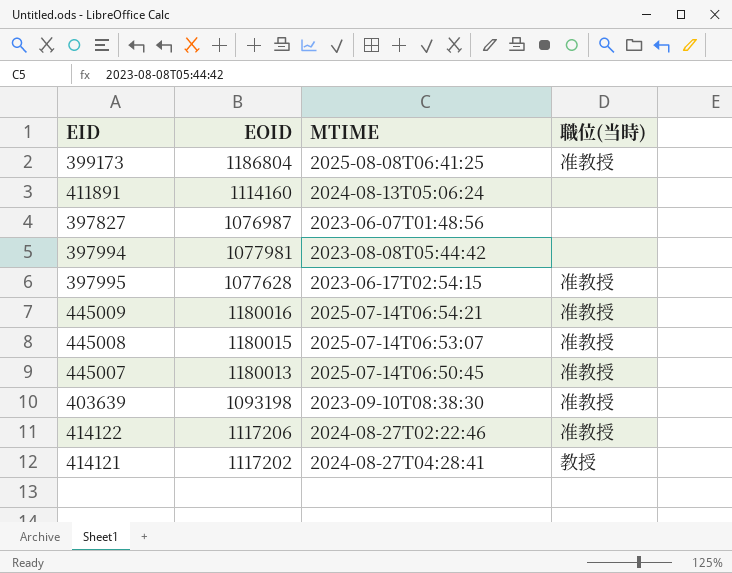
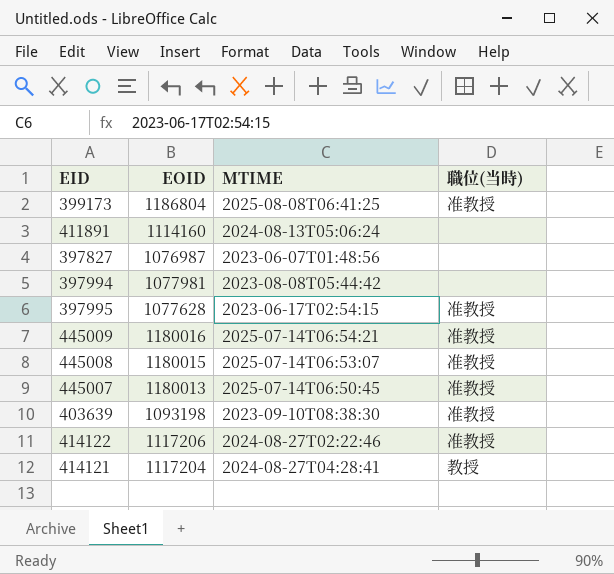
414121 | EOID: 1117202 -> 1117204

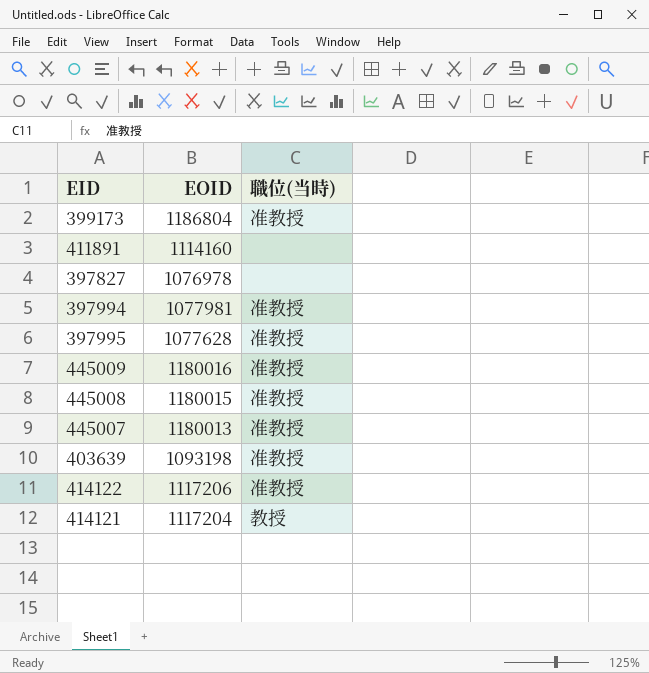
column MTIME | position: 3 -> none
397827 | EOID: 1076987 -> 1076978
397994 | 職位(当時): none -> 准教授

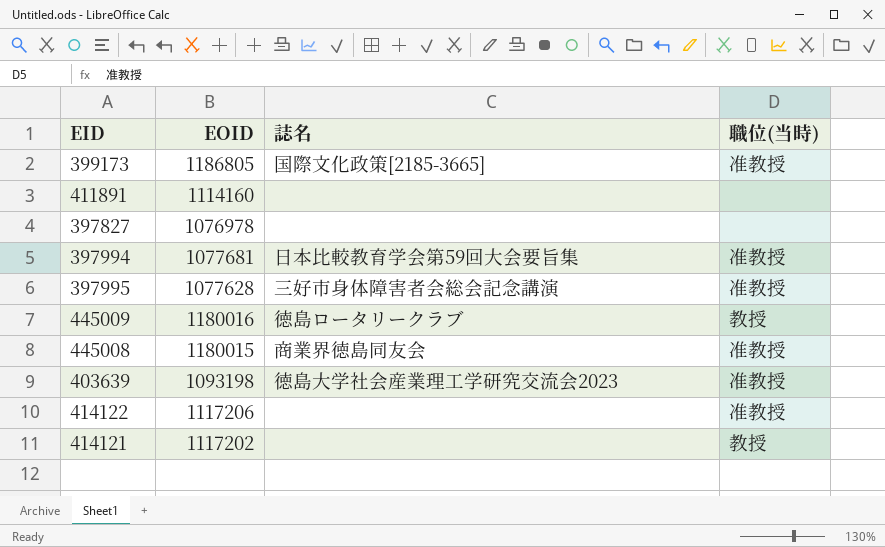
column 誌名 | position: none -> 3
row 445007: 1180013 | 准教授 -> none
399173 | EOID: 1186804 -> 1186805
397994 | EOID: 1077981 -> 1077681
445009 | 職位(当時): 准教授 -> 教授
414121 | EOID: 1117204 -> 1117202

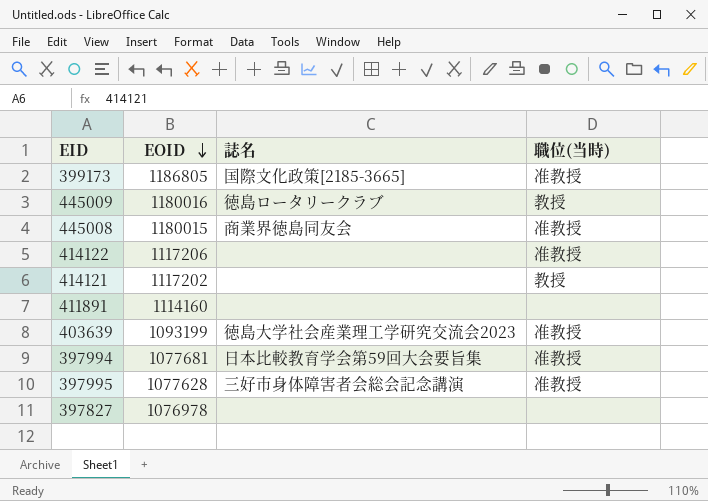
row order: none -> EOID descending
403639 | EOID: 1093198 -> 1093199

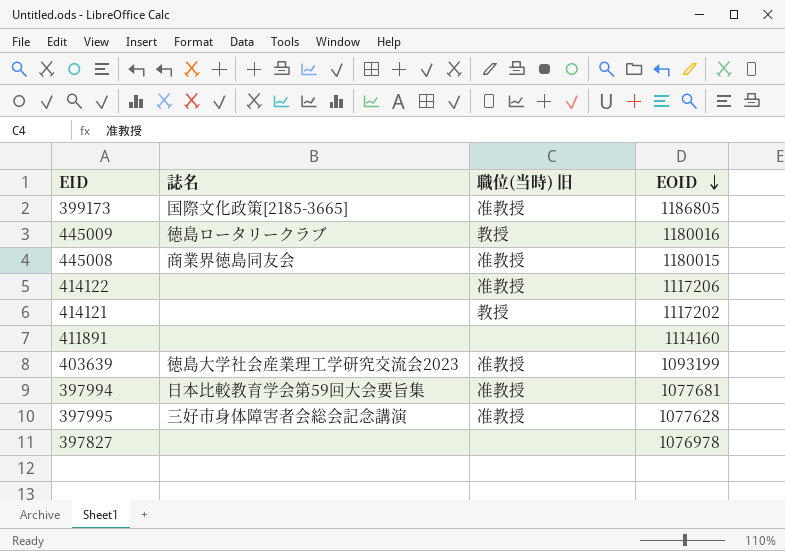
column name: 職位(当時) -> 職位(当時) 旧
column EOID | position: 2 -> 4

